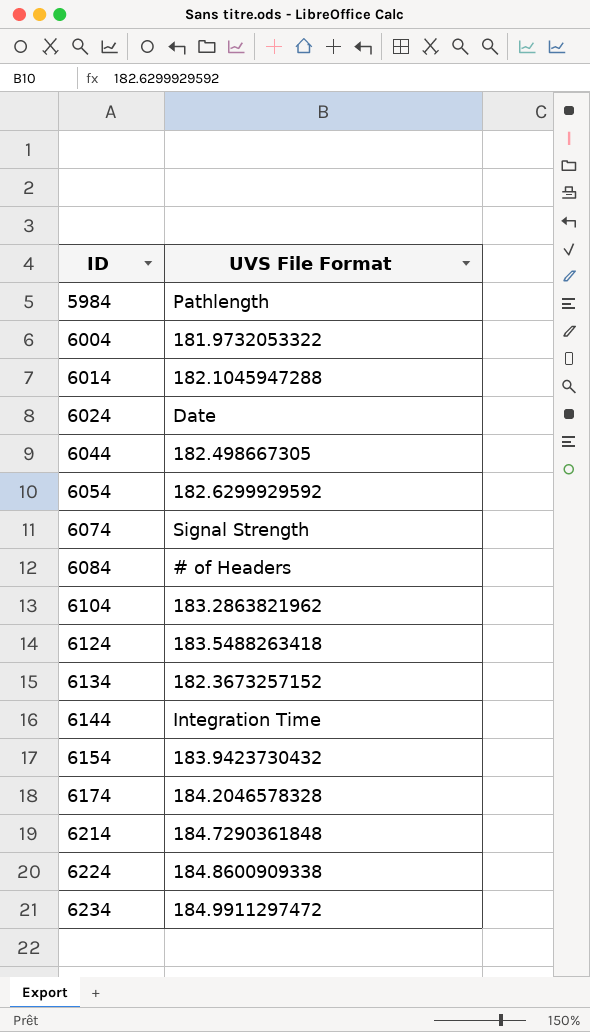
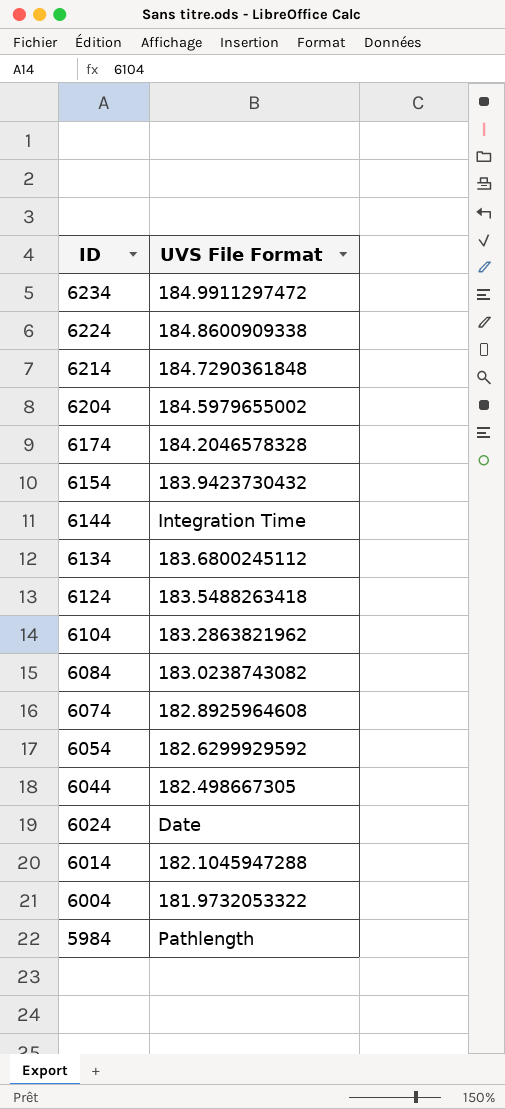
row order: ID ascending -> ID descending
row 6204: none -> 184.5979655002
6134 | UVS File Format: 182.3673257152 -> 183.6800245112
6084 | UVS File Format: # of Headers -> 183.0238743082
6074 | UVS File Format: Signal Strength -> 182.8925964608

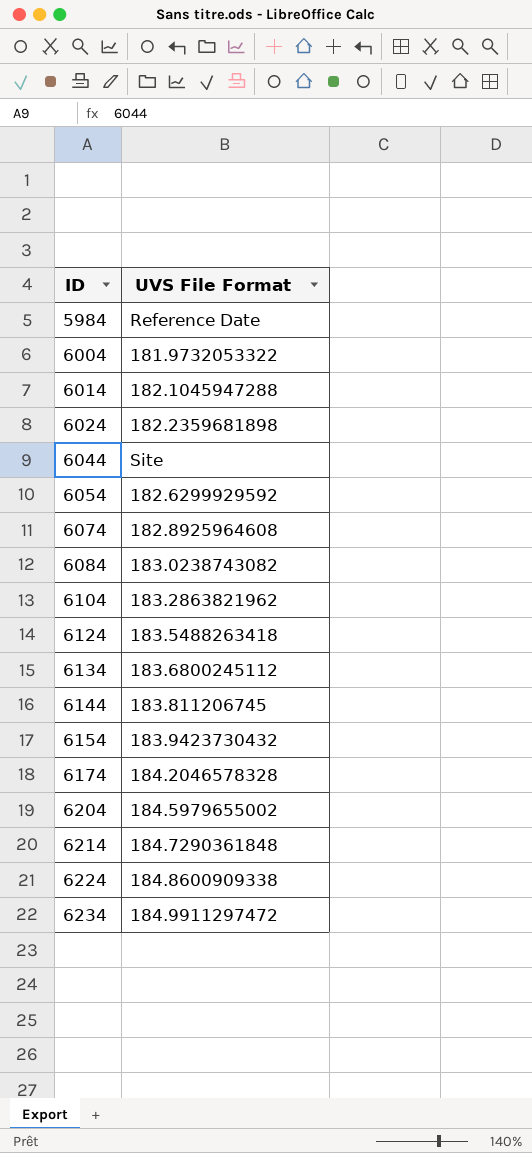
row order: ID descending -> ID ascending
5984 | UVS File Format: Pathlength -> Reference Date
6024 | UVS File Format: Date -> 182.2359681898
6044 | UVS File Format: 182.498667305 -> Site
6144 | UVS File Format: Integration Time -> 183.811206745

